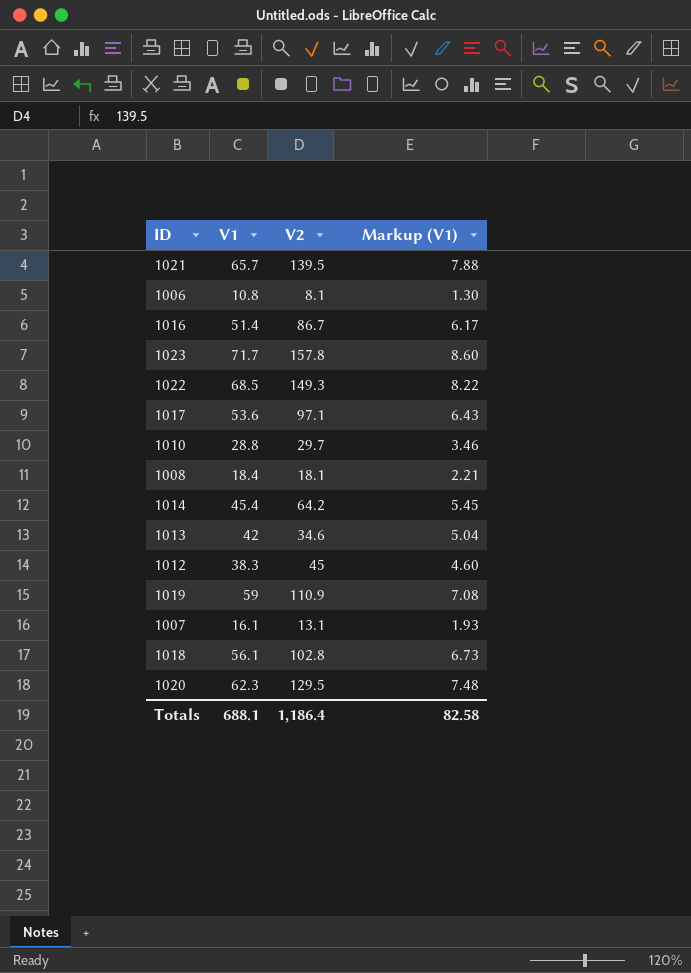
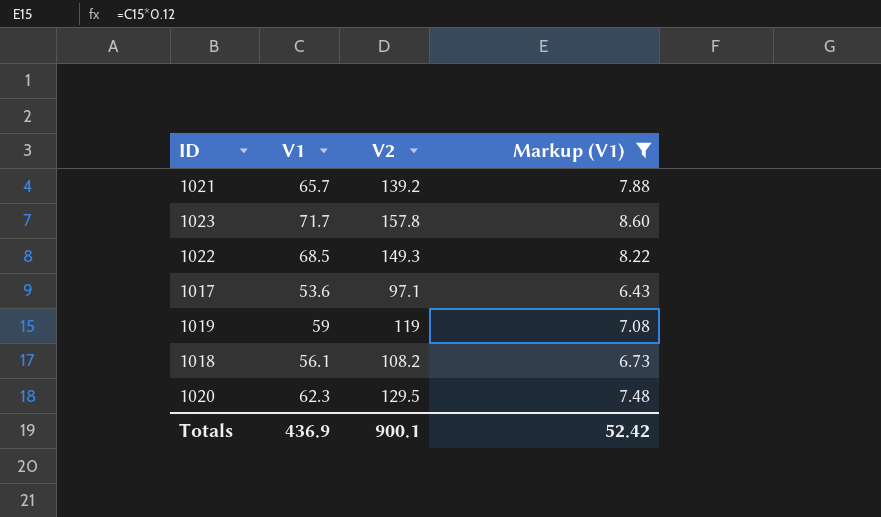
filter: none -> Markup (V1) >= 6.43
1021 | V2: 139.5 -> 139.2
1019 | V2: 110.9 -> 119
1018 | V2: 102.8 -> 108.2
Totals | V1: 688.1 -> 436.9
Totals | V2: 1,186.4 -> 900.1
Totals | Markup (V1): 82.58 -> 52.42

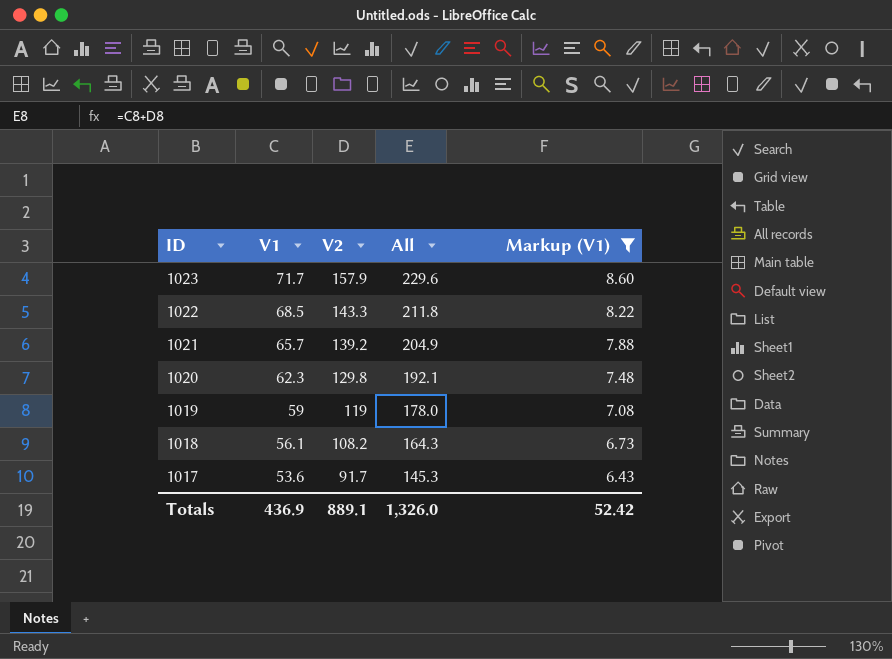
row order: none -> ID descending
column All | formula: none -> [V1] + [V2]
1023 | V2: 157.8 -> 157.9
1022 | V2: 149.3 -> 143.3
1020 | V2: 129.5 -> 129.8
1017 | V2: 97.1 -> 91.7
Totals | V2: 900.1 -> 889.1

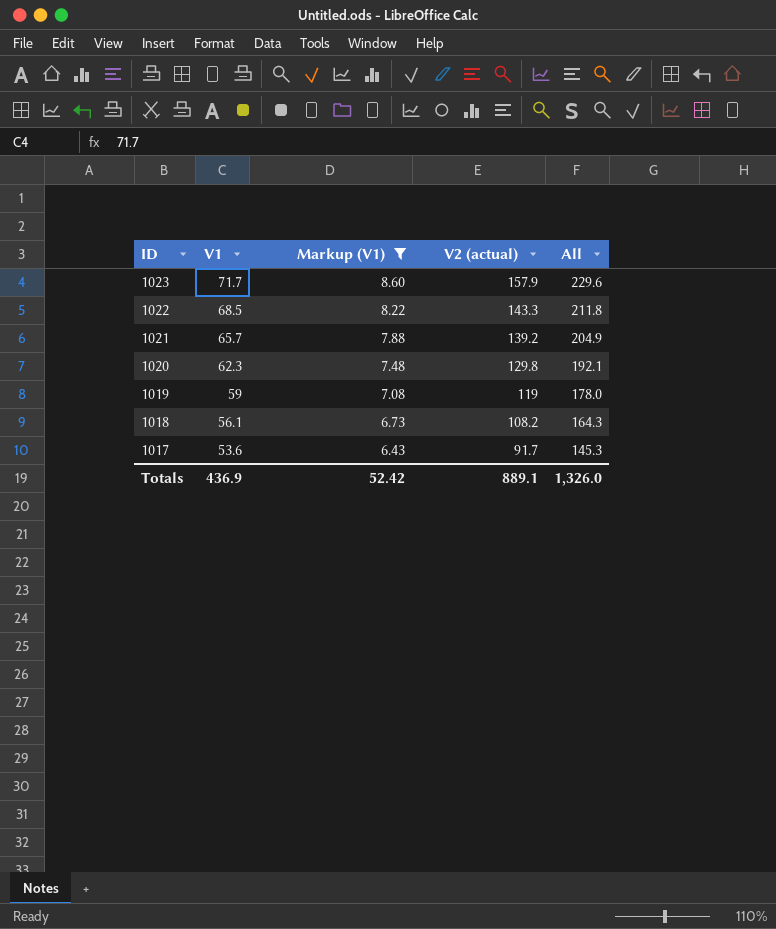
column Markup (V1) | position: 5 -> 3
column name: V2 -> V2 (actual)

